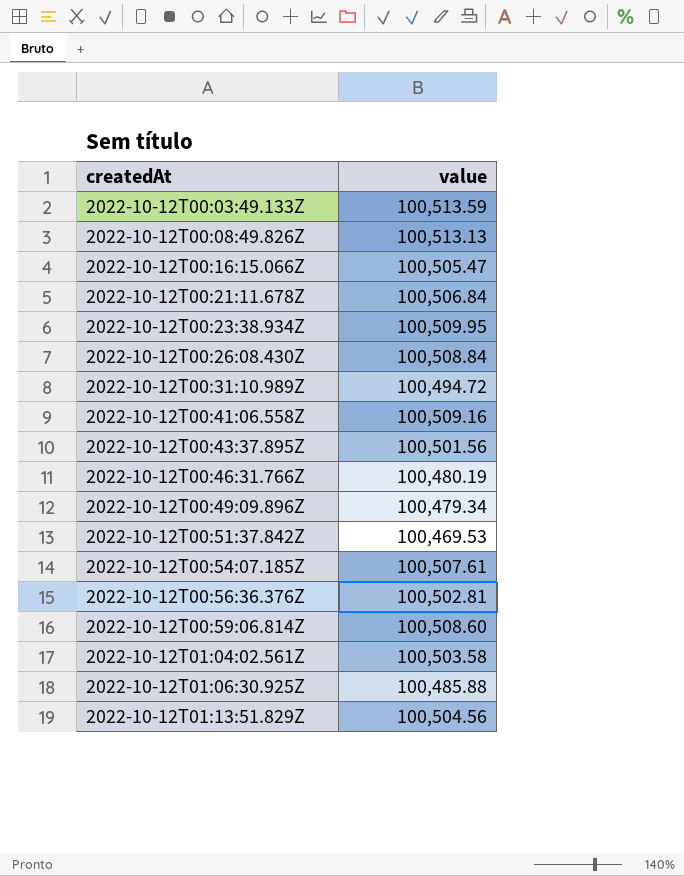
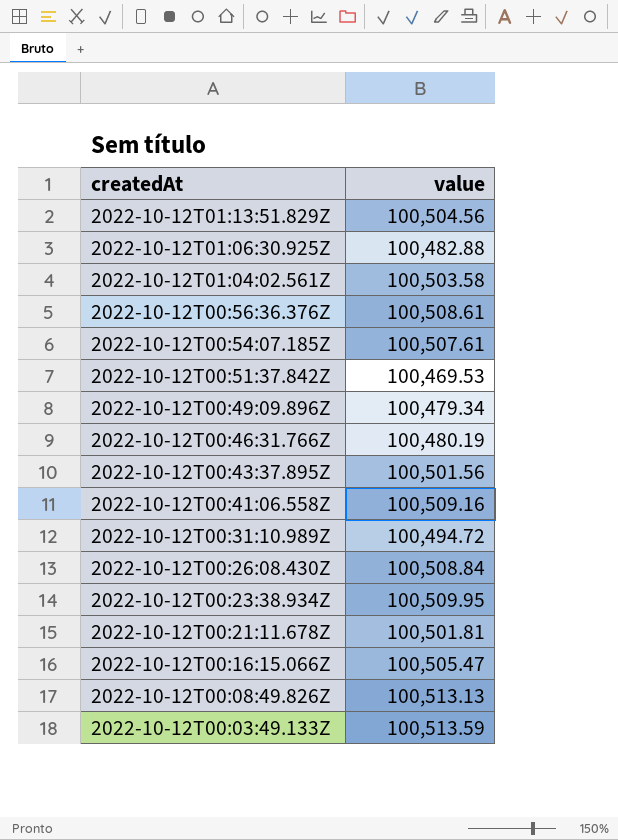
row order: createdAt ascending -> createdAt descending
row 2022-10-12T00:59:06.814Z: 100,508.60 -> none
2022-10-12T01:06:30.925Z | value: 100,485.88 -> 100,482.88
2022-10-12T00:56:36.376Z | value: 100,502.81 -> 100,508.61
2022-10-12T00:21:11.678Z | value: 100,506.84 -> 100,501.81

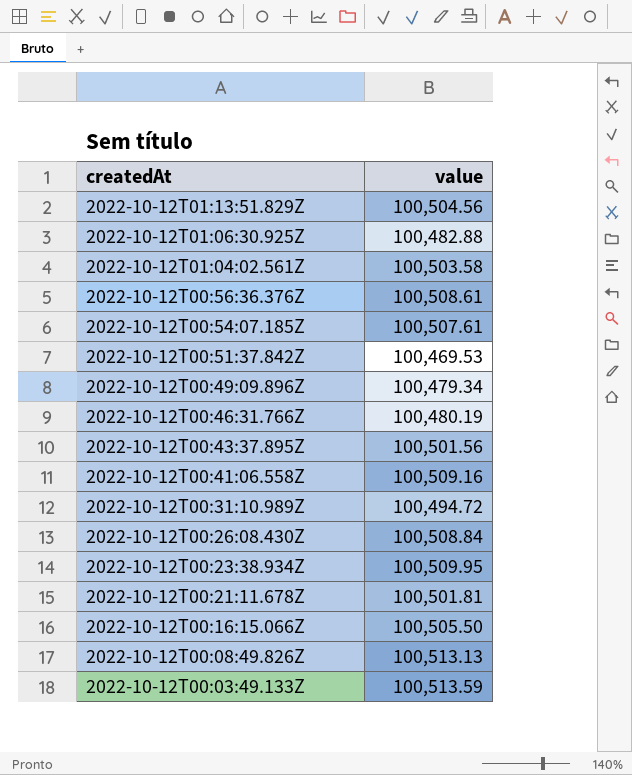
2022-10-12T00:16:15.066Z | value: 100,505.47 -> 100,505.50

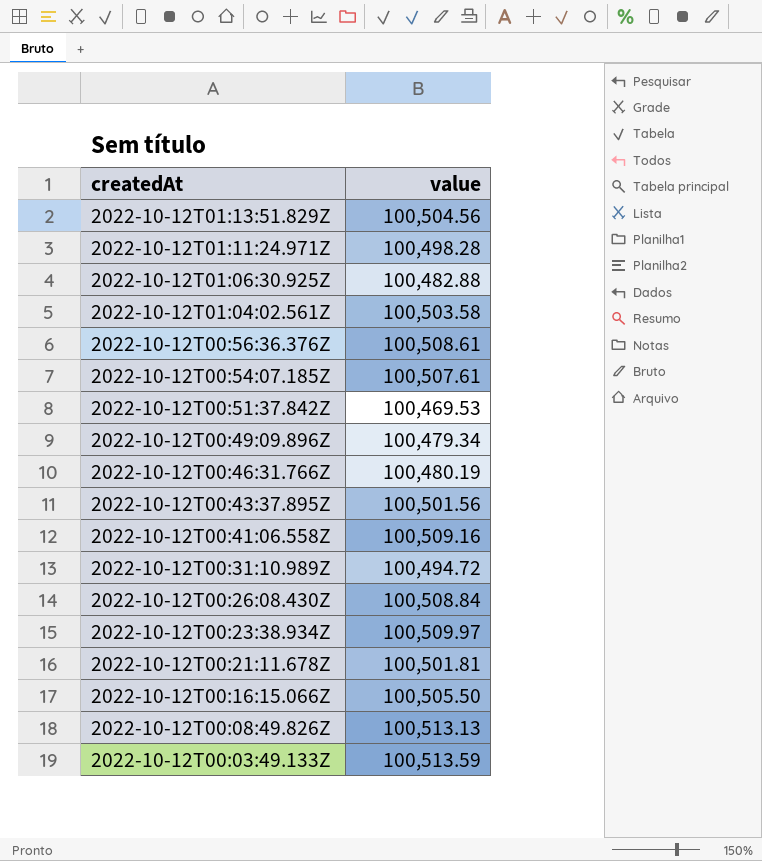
row 2022-10-12T01:11:24.971Z: none -> 100,498.28
2022-10-12T00:23:38.934Z | value: 100,509.95 -> 100,509.97

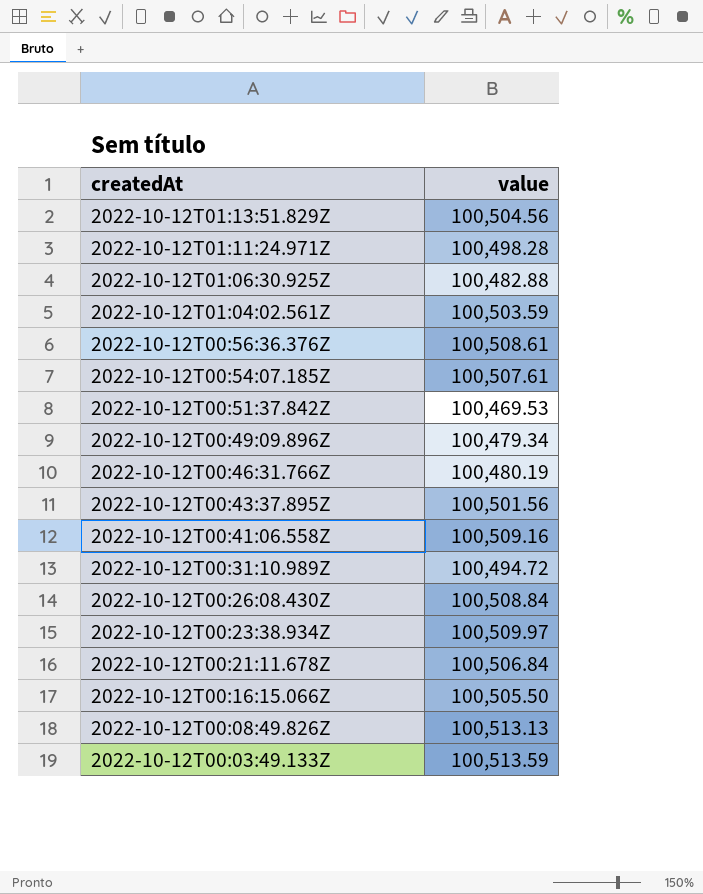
2022-10-12T01:04:02.561Z | value: 100,503.58 -> 100,503.59
2022-10-12T00:21:11.678Z | value: 100,501.81 -> 100,506.84

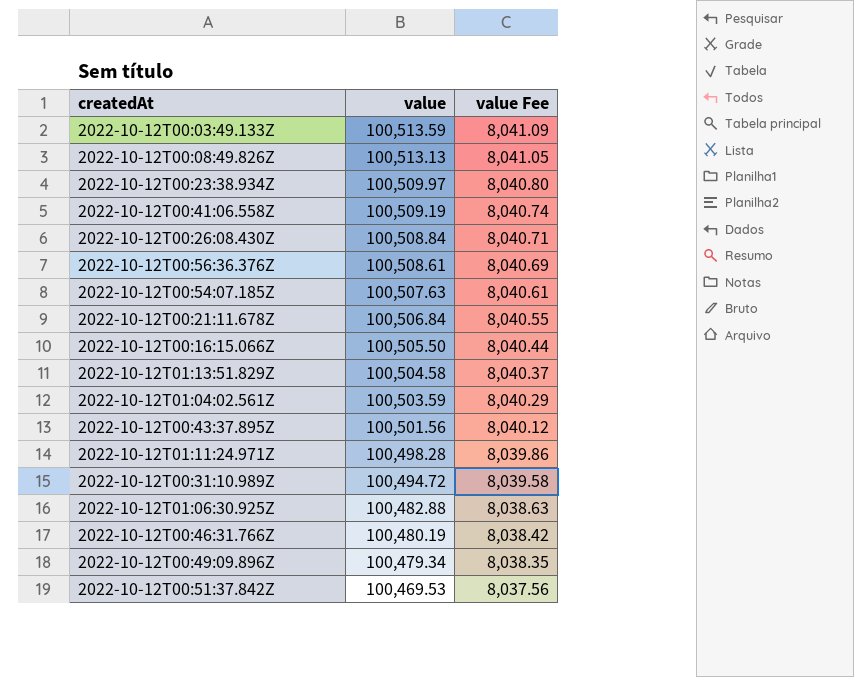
row order: createdAt descending -> value descending
column value Fee | formula: none -> [value] * 0.08
2022-10-12T00:41:06.558Z | value: 100,509.16 -> 100,509.19
2022-10-12T00:54:07.185Z | value: 100,507.61 -> 100,507.63
2022-10-12T01:13:51.829Z | value: 100,504.56 -> 100,504.58

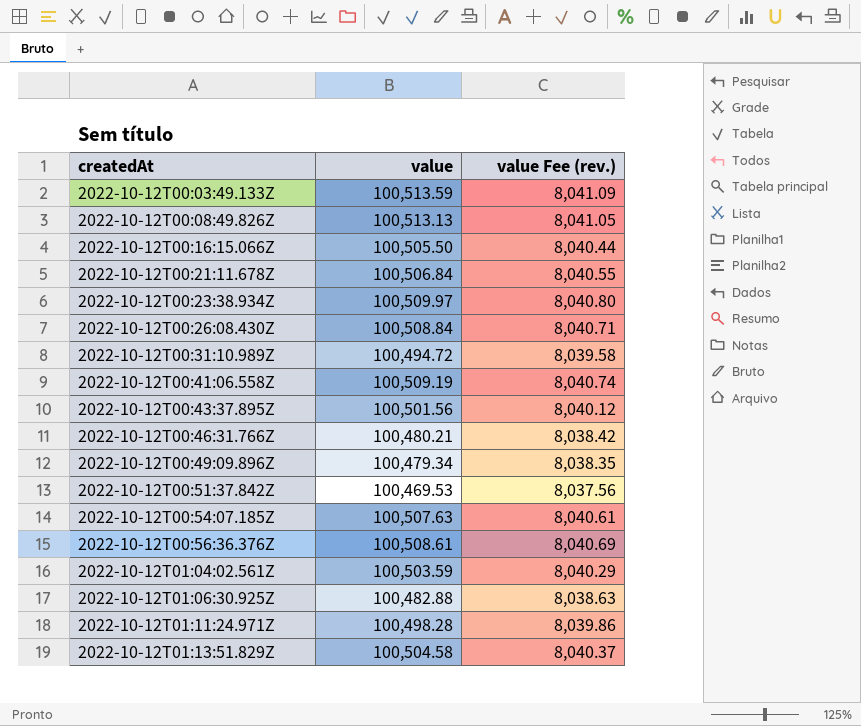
row order: value descending -> createdAt ascending
column name: value Fee -> value Fee (rev.)
2022-10-12T00:46:31.766Z | value: 100,480.19 -> 100,480.21

